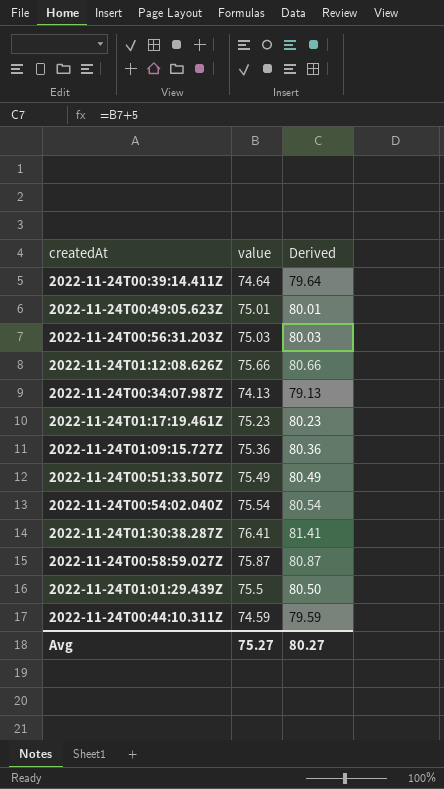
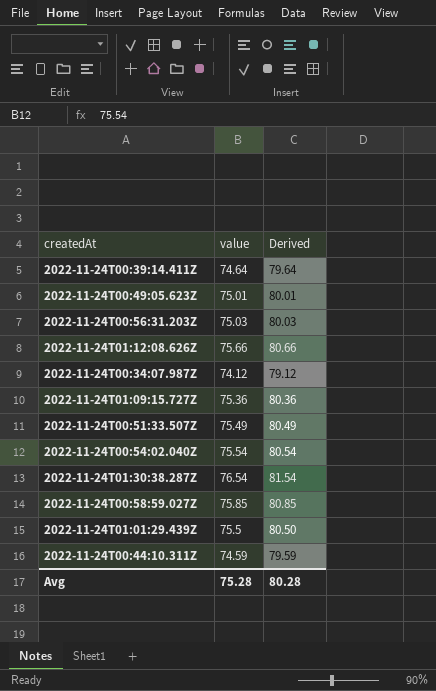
row 2022-11-24T01:17:19.461Z: 75.23 | 80.23 -> none
2022-11-24T00:34:07.987Z | value: 74.13 -> 74.12
2022-11-24T00:34:07.987Z | Derived: 79.13 -> 79.12
2022-11-24T01:30:38.287Z | value: 76.41 -> 76.54
2022-11-24T01:30:38.287Z | Derived: 81.41 -> 81.54
2022-11-24T00:58:59.027Z | value: 75.87 -> 75.85
2022-11-24T00:58:59.027Z | Derived: 80.87 -> 80.85
Avg | value: 75.27 -> 75.28
Avg | Derived: 80.27 -> 80.28

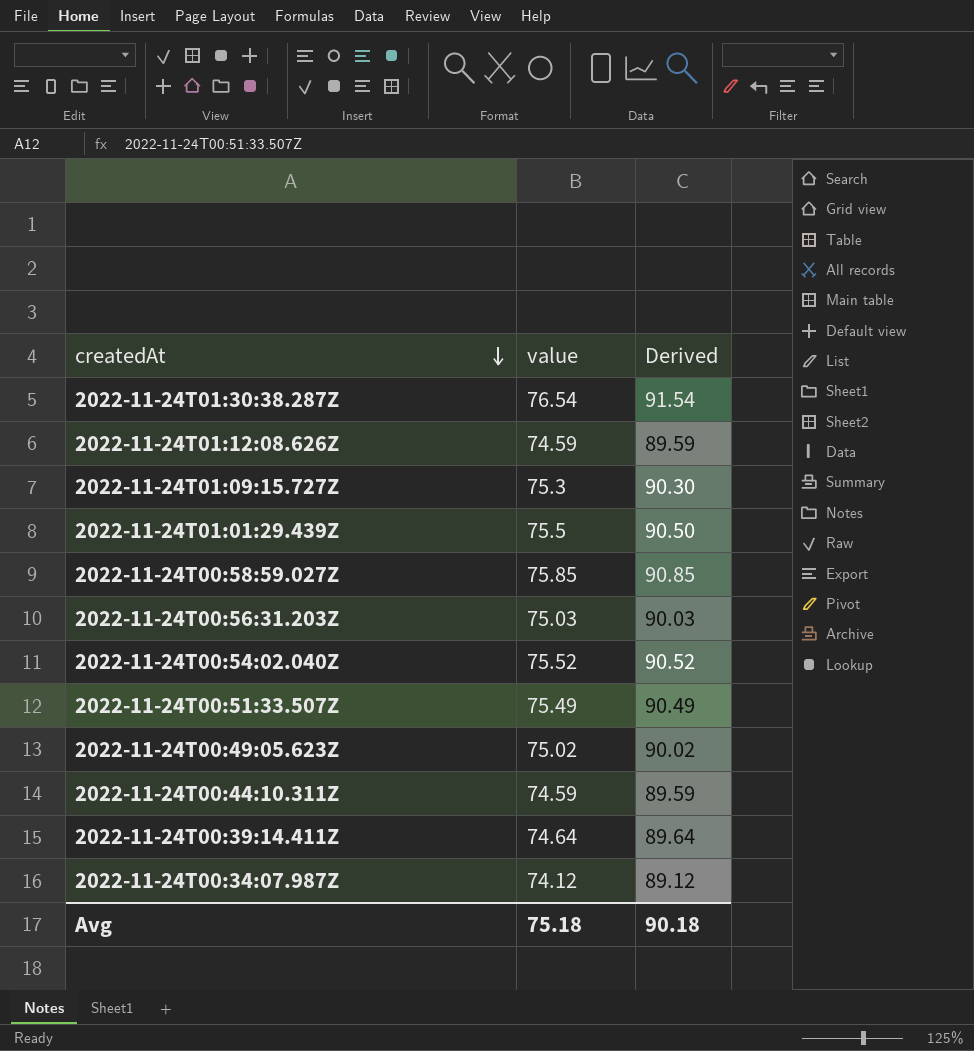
row order: none -> createdAt descending
column Derived | formula: [value] + 5 -> [value] + 15
2022-11-24T01:12:08.626Z | value: 75.66 -> 74.59
2022-11-24T01:09:15.727Z | value: 75.36 -> 75.3
2022-11-24T00:54:02.040Z | value: 75.54 -> 75.52
2022-11-24T00:49:05.623Z | value: 75.01 -> 75.02
Avg | value: 75.28 -> 75.18
Avg | Derived: 80.28 -> 90.18

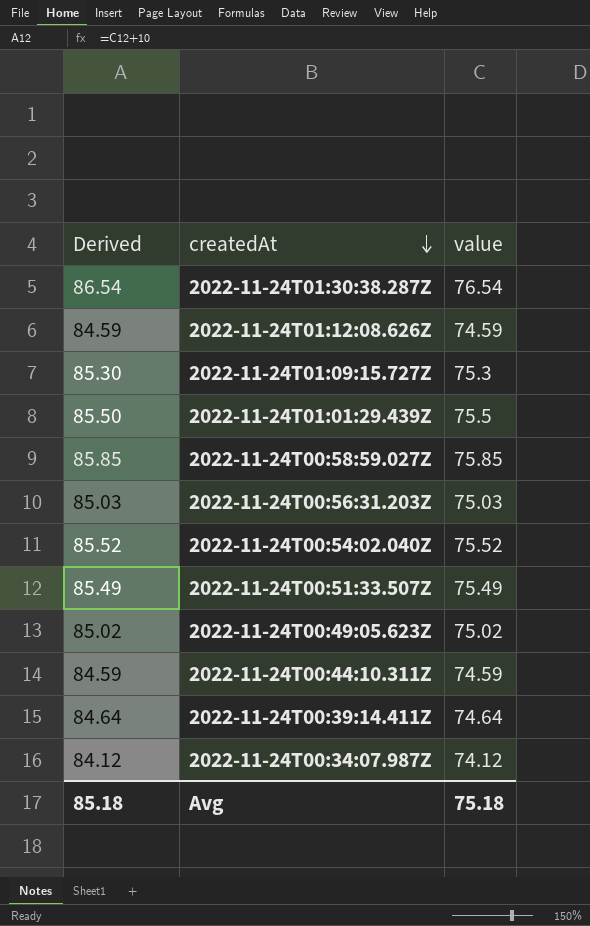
column Derived | formula: [value] + 15 -> [value] + 10
column Derived | position: 3 -> 1
Avg | Derived: 90.18 -> 85.18

